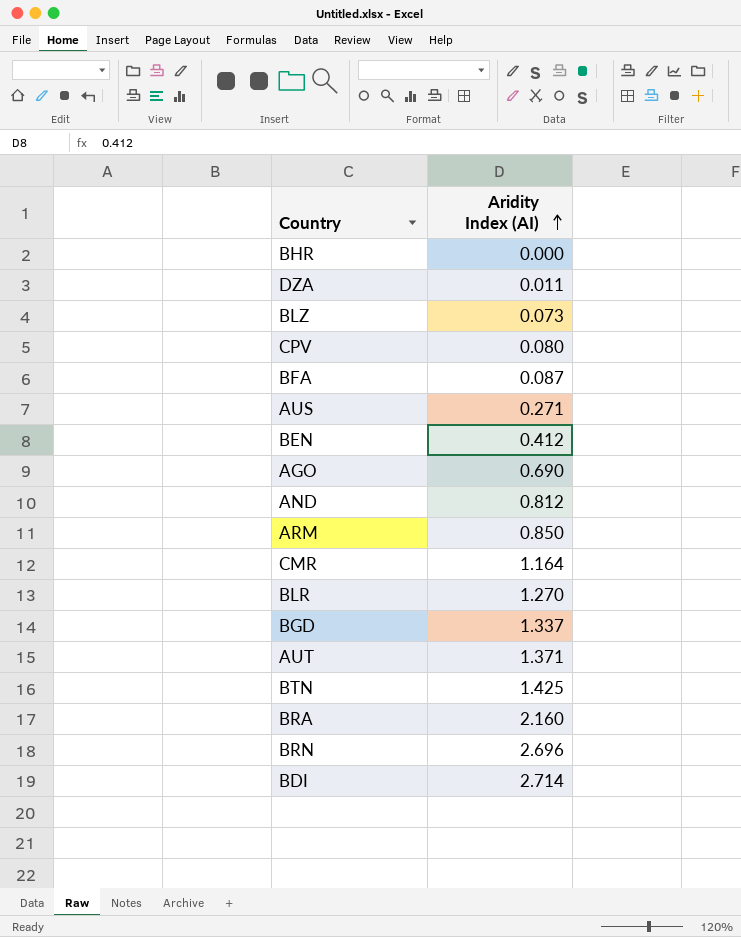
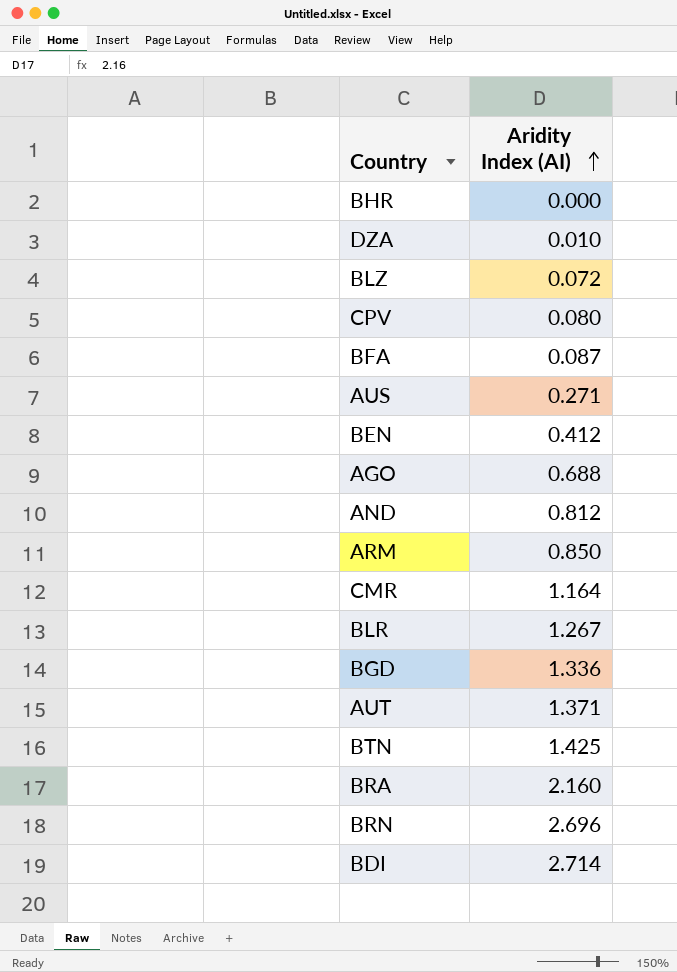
DZA | Aridity Index (AI): 0.011 -> 0.010
BLZ | Aridity Index (AI): 0.073 -> 0.072
AGO | Aridity Index (AI): 0.690 -> 0.688
BLR | Aridity Index (AI): 1.270 -> 1.267
BGD | Aridity Index (AI): 1.337 -> 1.336

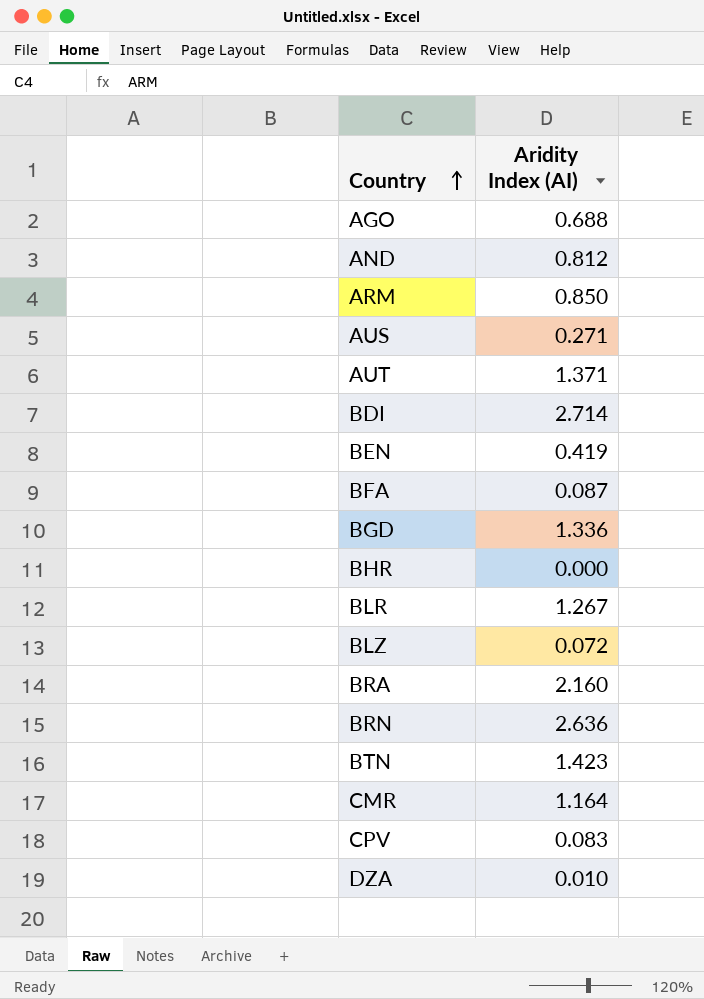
row order: Aridity Index (AI) ascending -> Country ascending
BEN | Aridity Index (AI): 0.412 -> 0.419
BRN | Aridity Index (AI): 2.696 -> 2.636
BTN | Aridity Index (AI): 1.425 -> 1.423
CPV | Aridity Index (AI): 0.080 -> 0.083

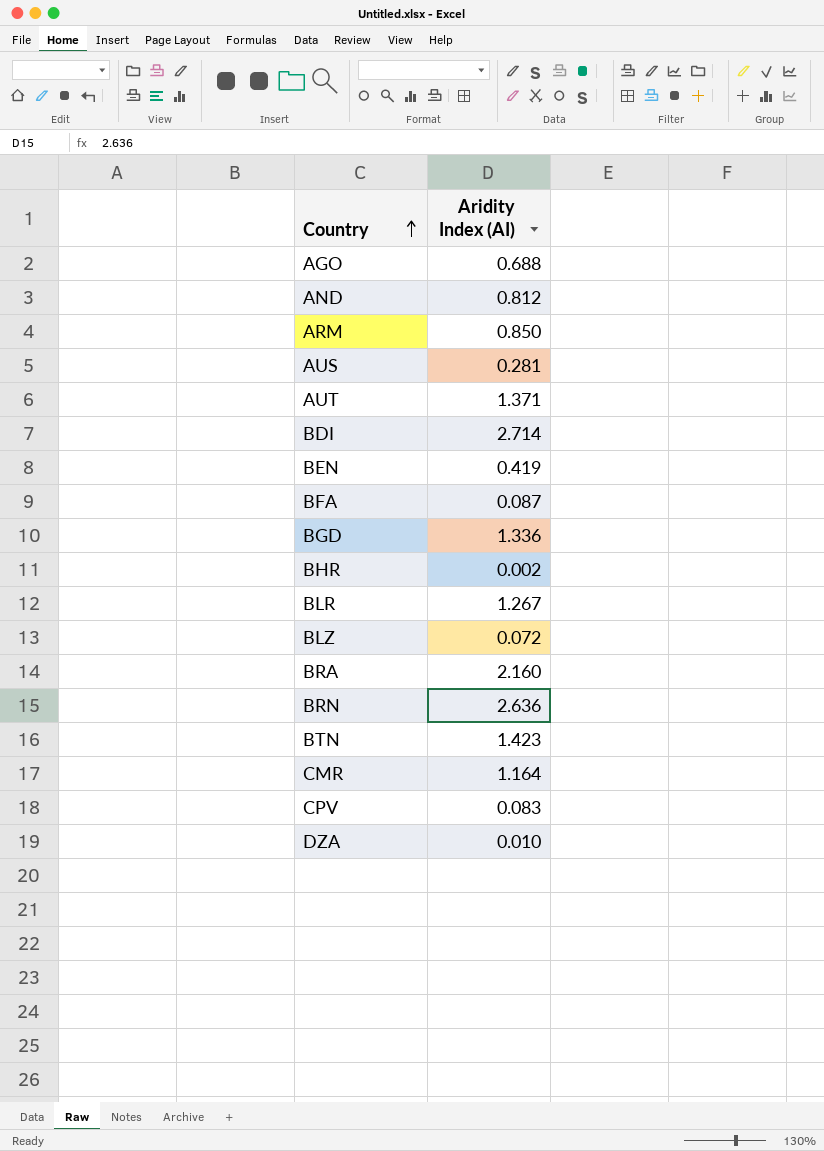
AUS | Aridity Index (AI): 0.271 -> 0.281
BHR | Aridity Index (AI): 0.000 -> 0.002

